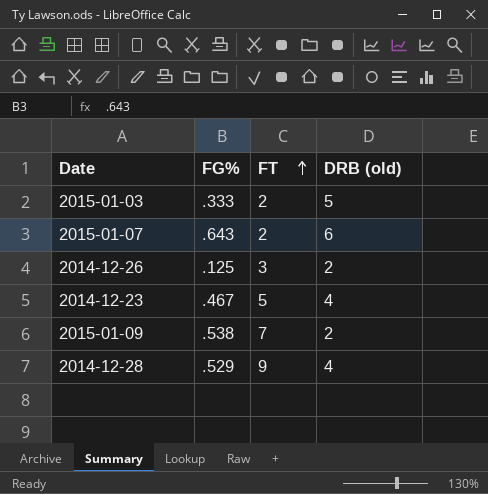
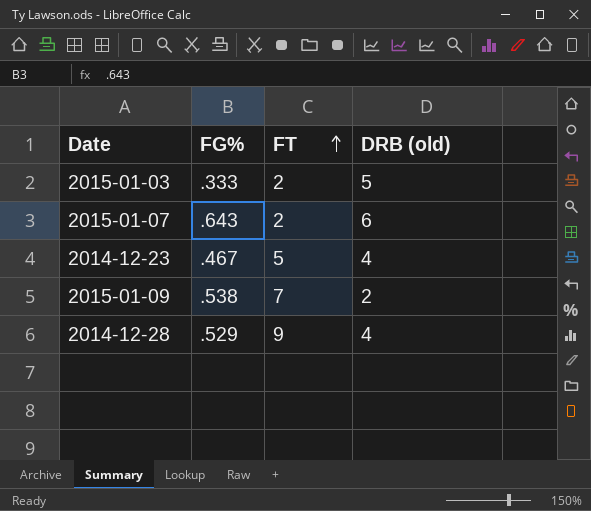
row 2014-12-26: .125 | 3 | 2 -> none

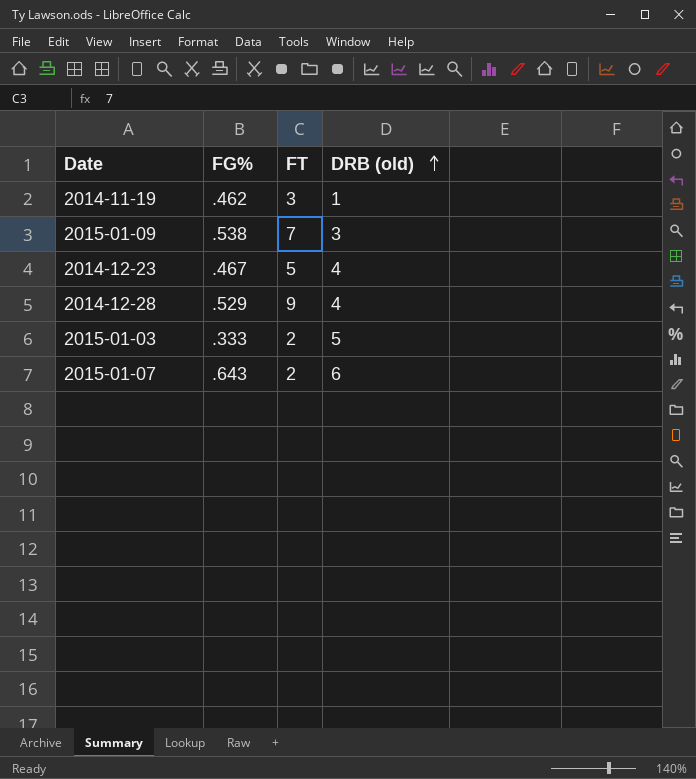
row order: FT ascending -> DRB (old) ascending
row 2014-11-19: none -> .462 | 3 | 1
2015-01-09 | DRB (old): 2 -> 3

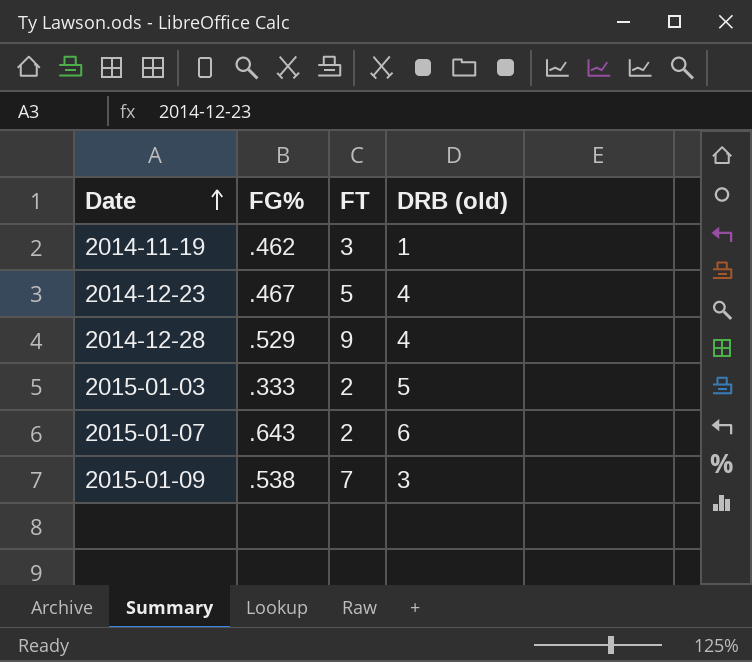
row order: DRB (old) ascending -> Date ascending

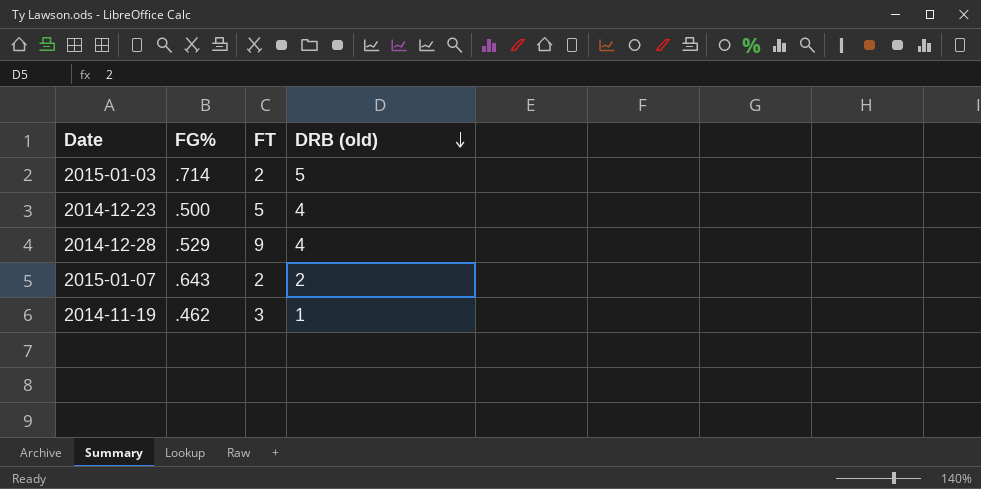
row order: Date ascending -> DRB (old) descending
row 2015-01-09: .538 | 7 | 3 -> none
2015-01-03 | FG%: .333 -> .714
2014-12-23 | FG%: .467 -> .500
2015-01-07 | DRB (old): 6 -> 2

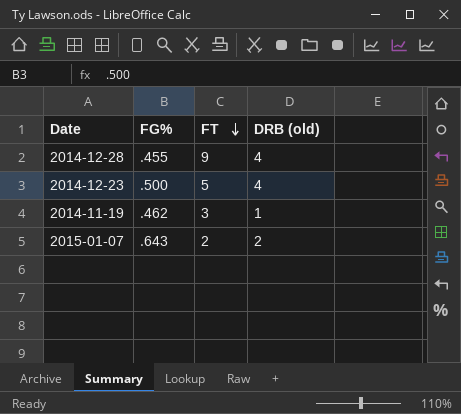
row order: DRB (old) descending -> FT descending
row 2015-01-03: .714 | 2 | 5 -> none
2014-12-28 | FG%: .529 -> .455

